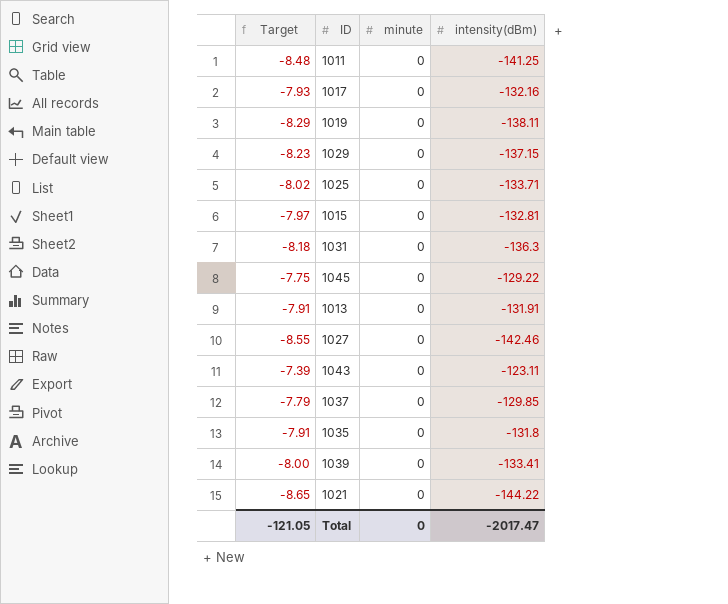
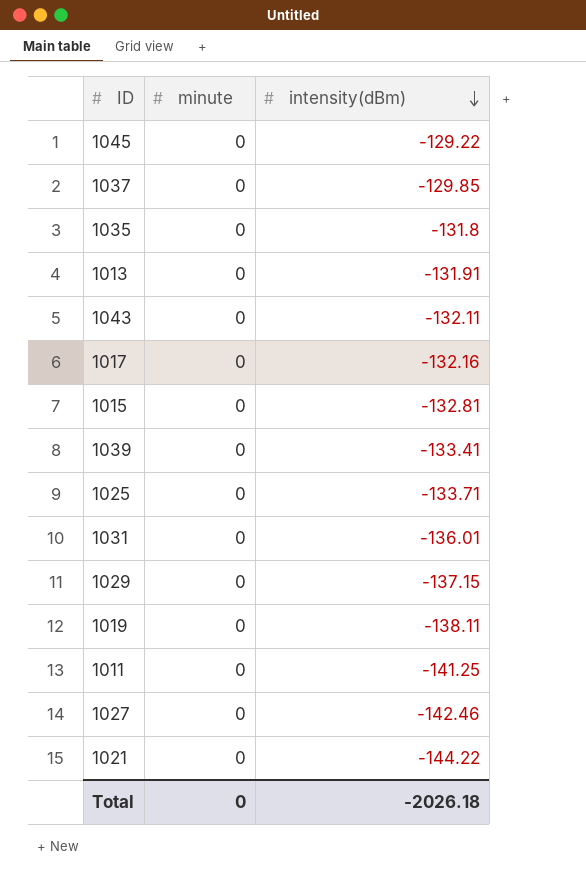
row order: none -> intensity(dBm) descending
column Target | formula: [intensity(dBm)] * 0.06 -> none
1043 | intensity(dBm): -123.11 -> -132.11
1031 | intensity(dBm): -136.3 -> -136.01
Total | intensity(dBm): -2017.47 -> -2026.18

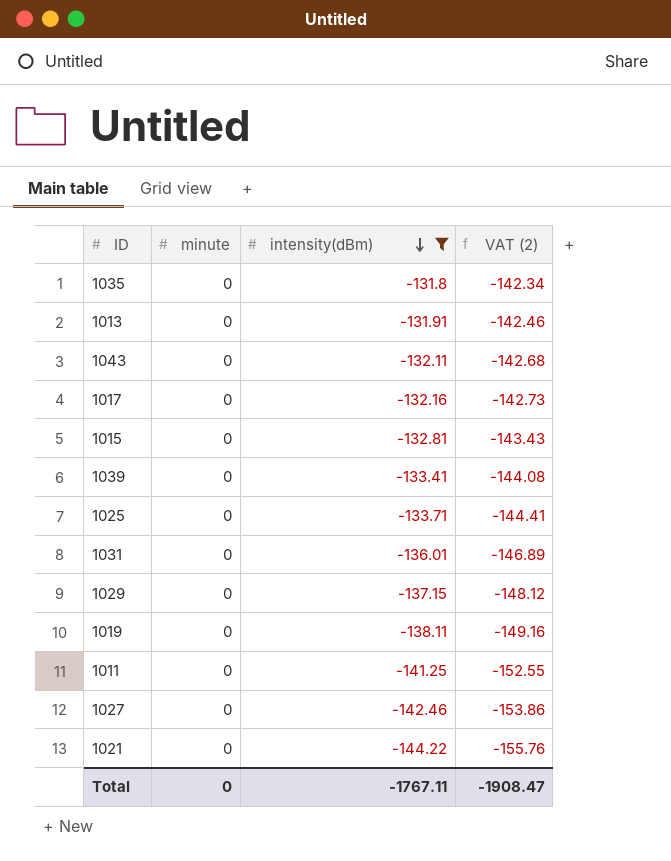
filter: none -> intensity(dBm) <= -131.8
column VAT (2) | formula: none -> [intensity(dBm)] * 1.08
Total | intensity(dBm): -2026.18 -> -1767.11

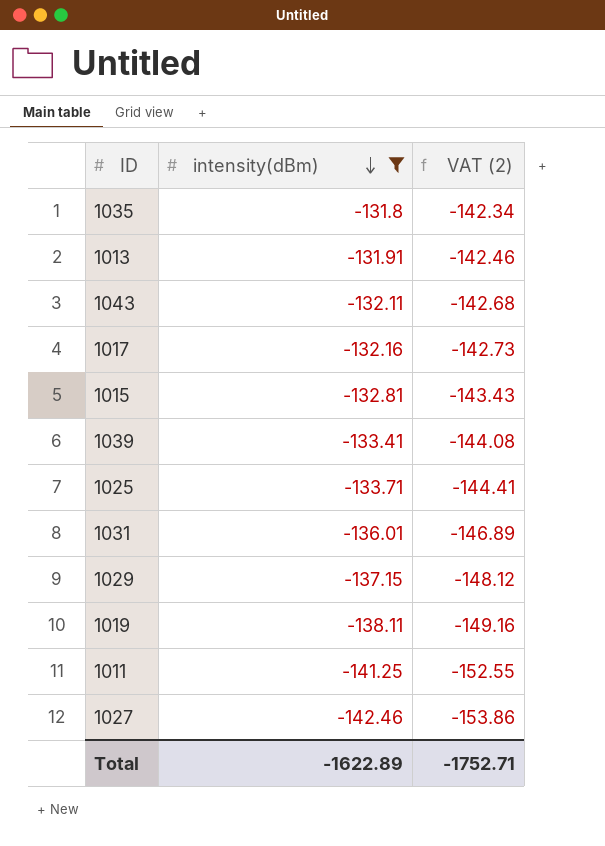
column minute | position: 2 -> none
row 1021: 0 | -144.22 | -155.76 -> none
Total | intensity(dBm): -1767.11 -> -1622.89
Total | VAT (2): -1908.47 -> -1752.71

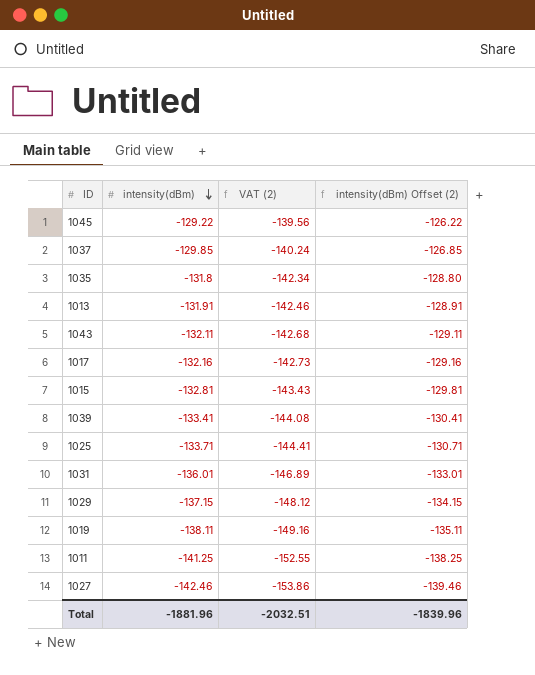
filter: intensity(dBm) <= -131.8 -> none
column intensity(dBm) Offset (2) | formula: none -> [intensity(dBm)] + 3
Total | intensity(dBm): -1622.89 -> -1881.96
Total | VAT (2): -1752.71 -> -2032.51

